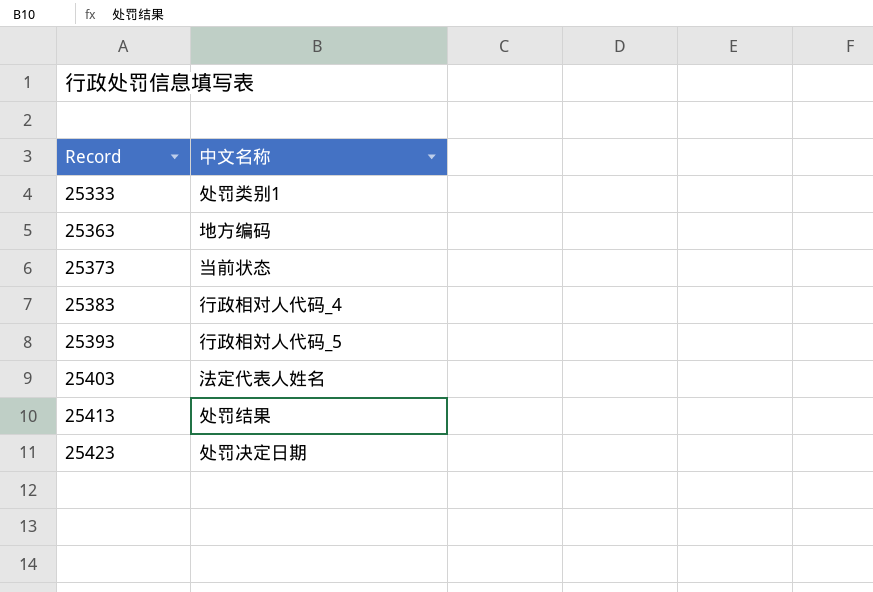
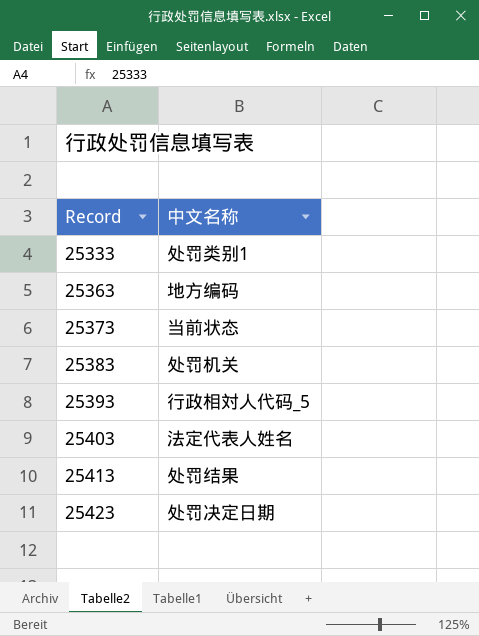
25383 | 中文名称: 行政相对人代码_4 -> 处罚机关

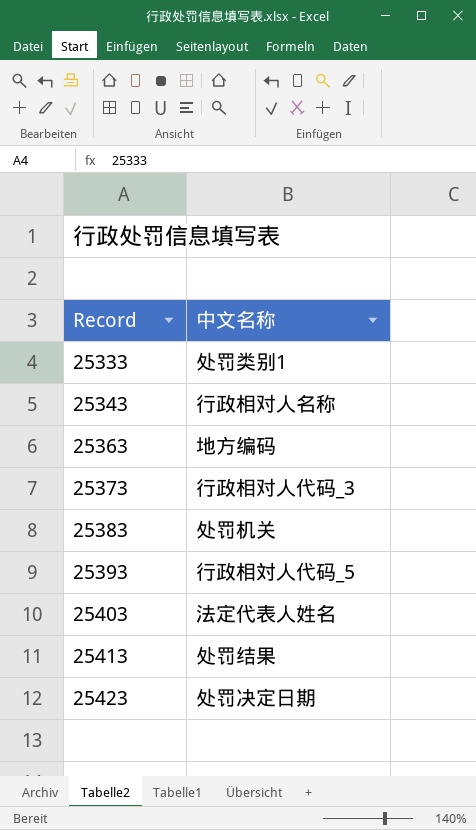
row 25343: none -> 行政相对人名称
25373 | 中文名称: 当前状态 -> 行政相对人代码_3

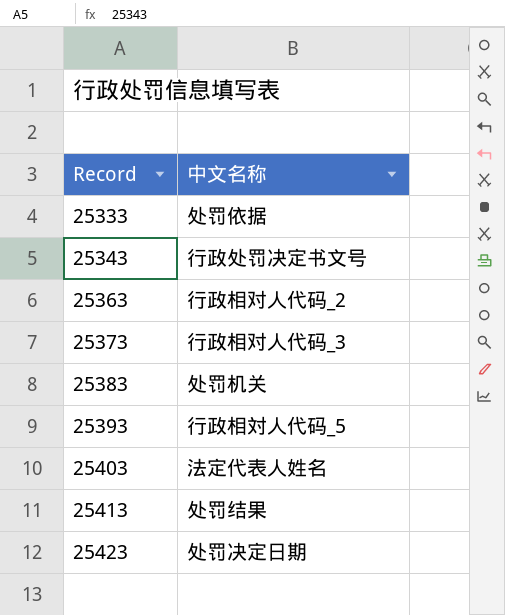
25333 | 中文名称: 处罚类别1 -> 处罚依据
25343 | 中文名称: 行政相对人名称 -> 行政处罚决定书文号
25363 | 中文名称: 地方编码 -> 行政相对人代码_2

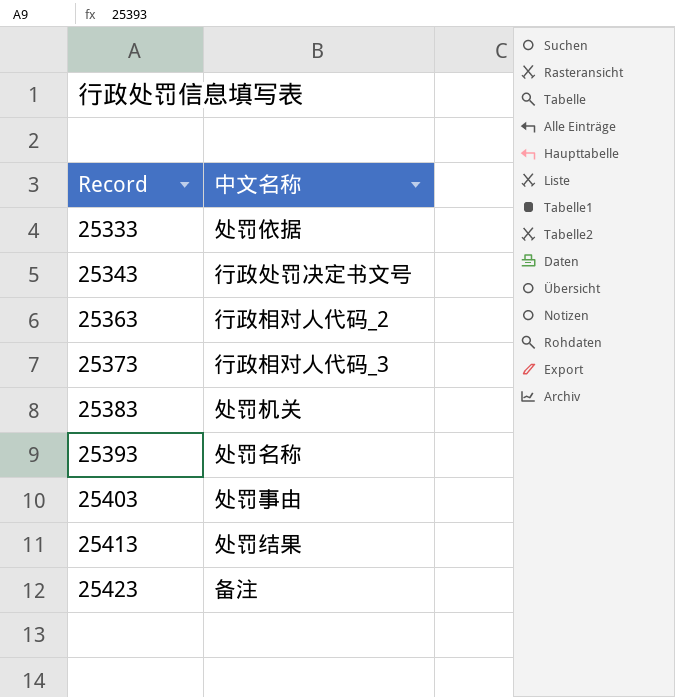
25393 | 中文名称: 行政相対人代码_5 -> 处罚名称
25403 | 中文名称: 法定代表人姓名 -> 处罚事由
25423 | 中文名称: 处罚决定日期 -> 备注

